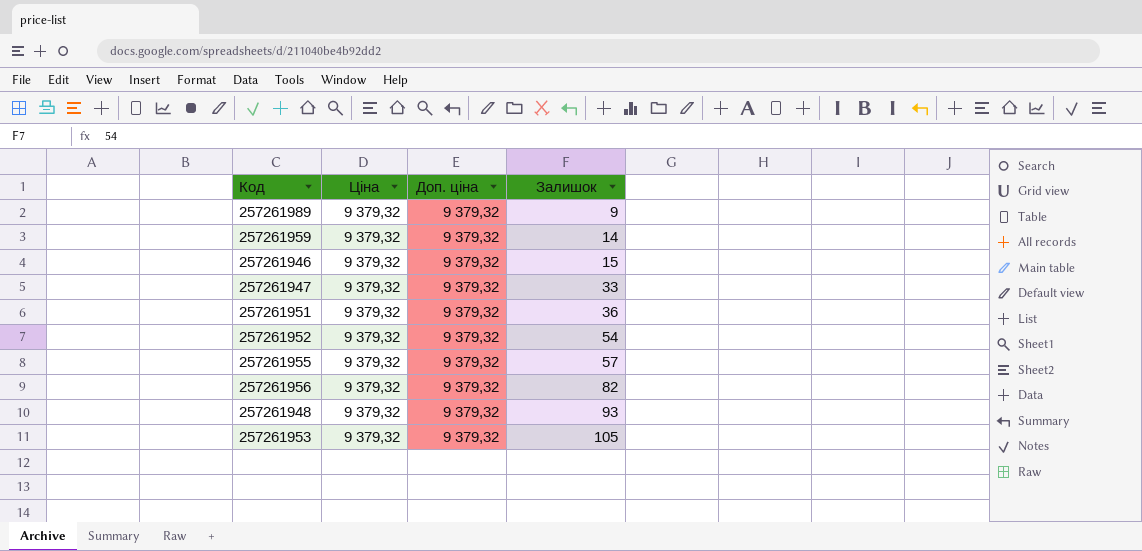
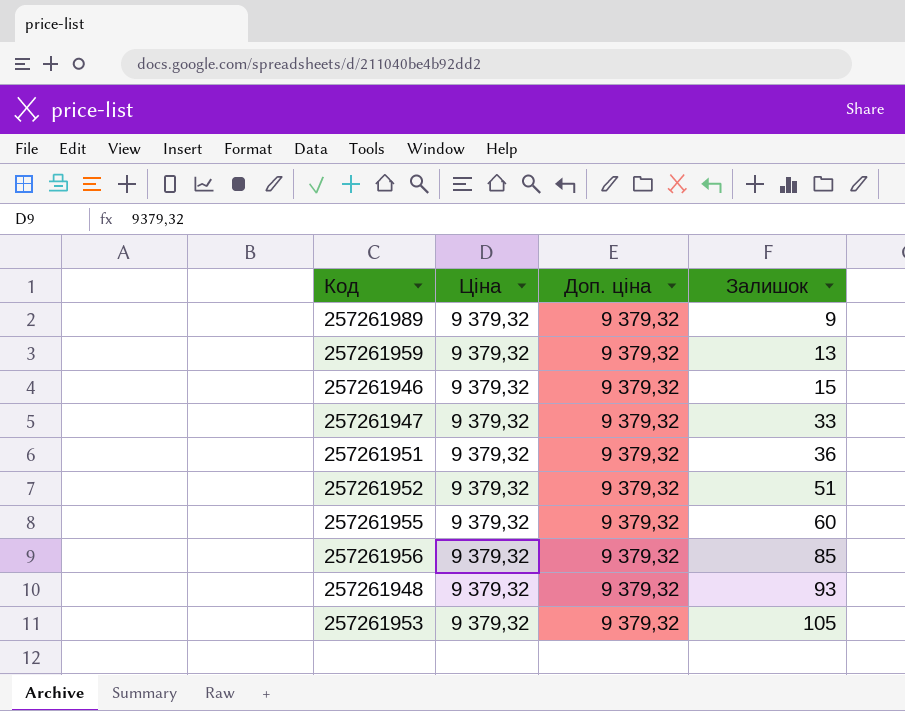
257261959 | Залишок: 14 -> 13
257261952 | Залишок: 54 -> 51
257261955 | Залишок: 57 -> 60
257261956 | Залишок: 82 -> 85

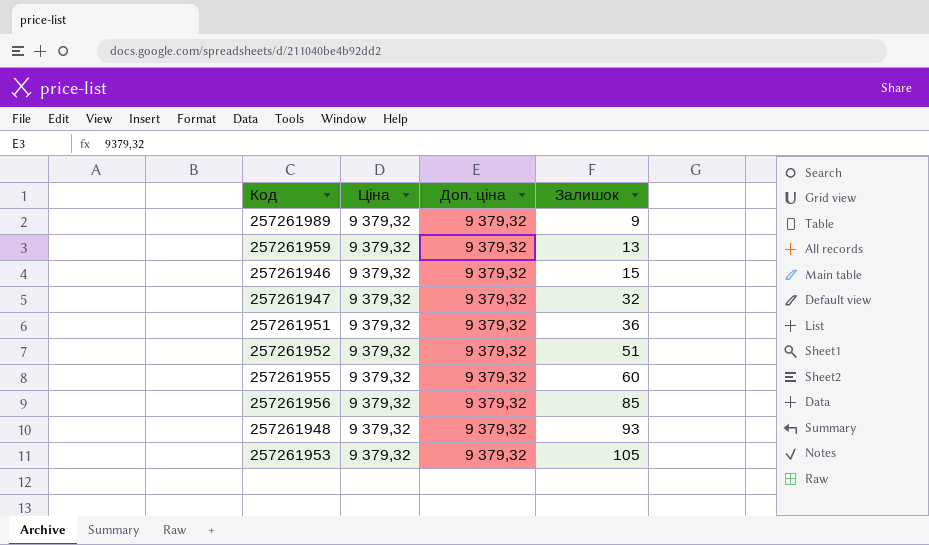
257261947 | Залишок: 33 -> 32

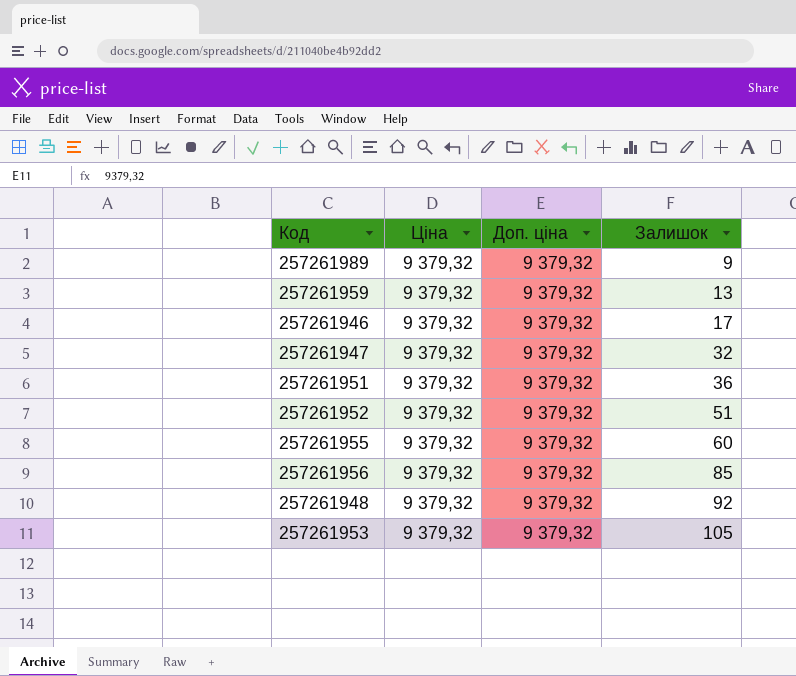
257261946 | Залишок: 15 -> 17
257261948 | Залишок: 93 -> 92

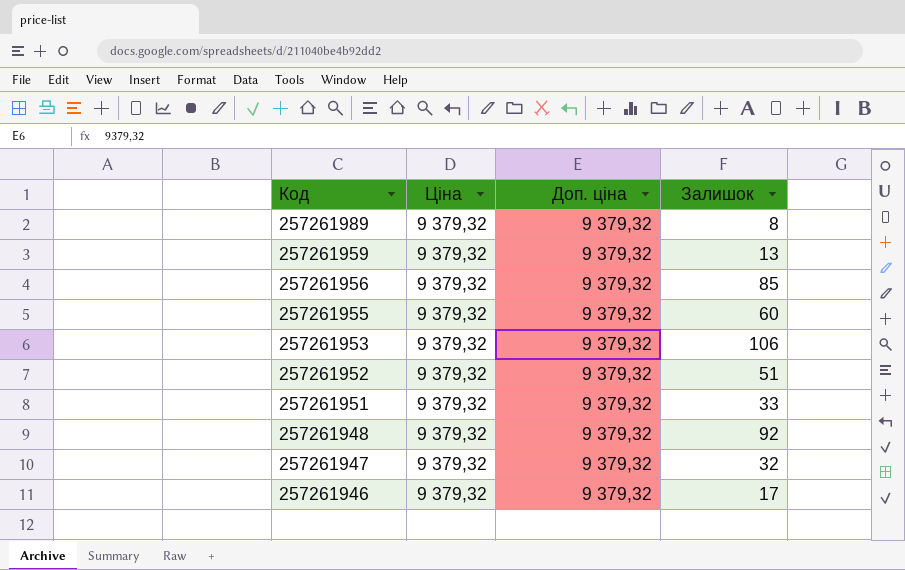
row order: Залишок ascending -> Код descending
257261989 | Залишок: 9 -> 8
257261953 | Залишок: 105 -> 106
257261951 | Залишок: 36 -> 33

